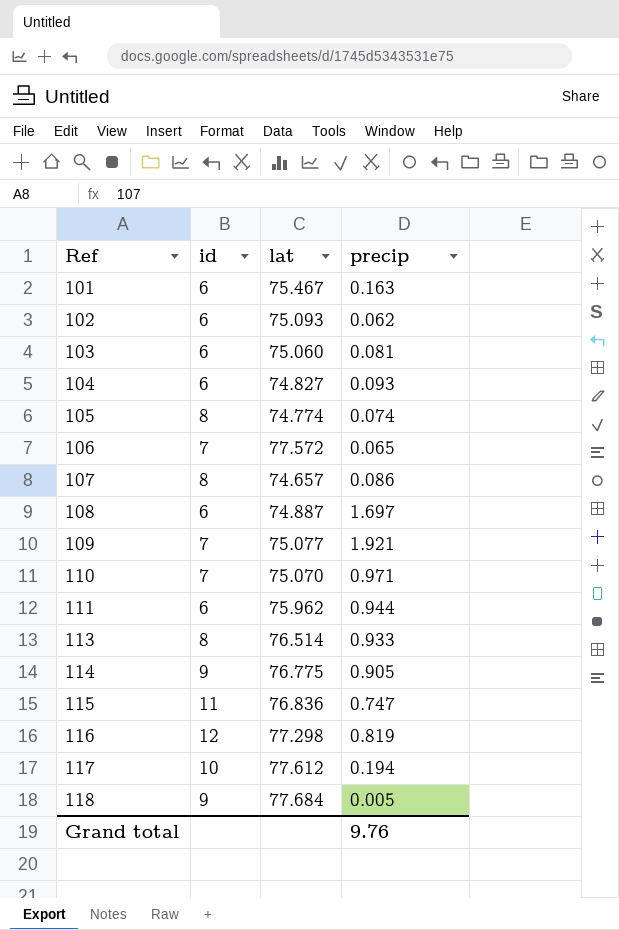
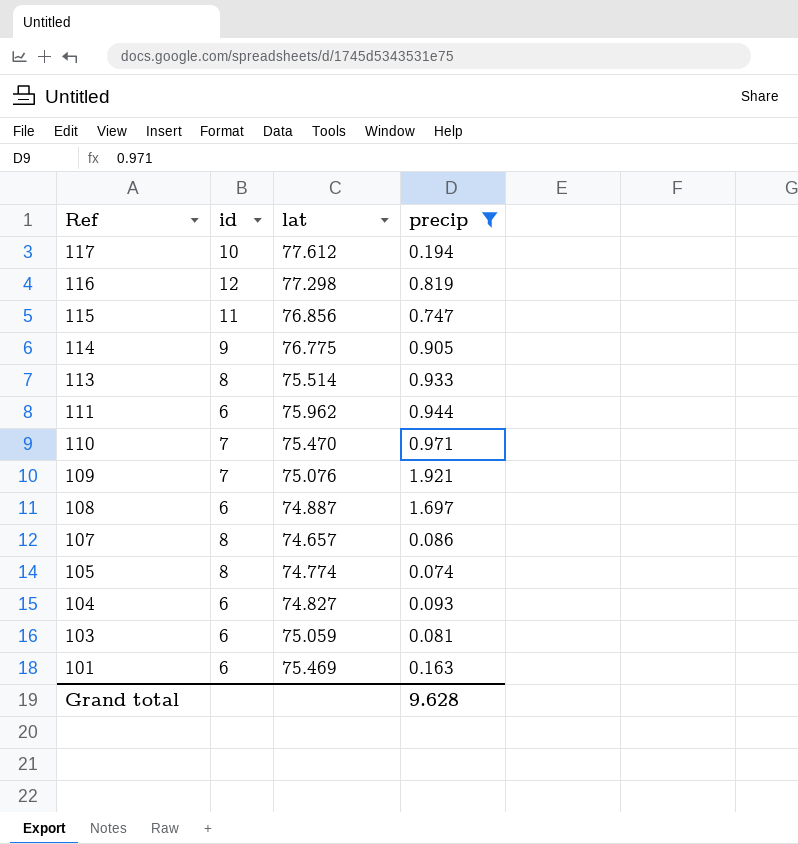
filter: none -> precip >= 0.074
row order: Ref ascending -> Ref descending
115 | lat: 76.836 -> 76.856
113 | lat: 76.514 -> 75.514
110 | lat: 75.070 -> 75.470
109 | lat: 75.077 -> 75.076
103 | lat: 75.060 -> 75.059
101 | lat: 75.467 -> 75.469
Grand total | precip: 9.76 -> 9.628

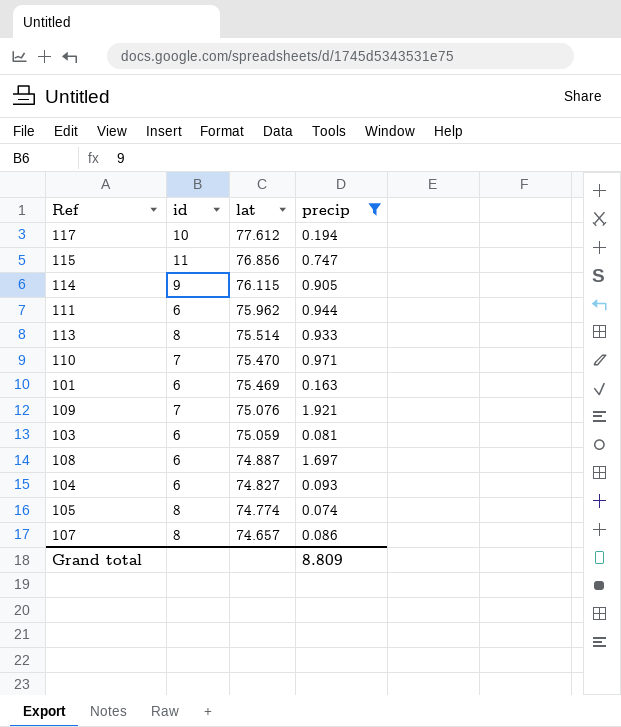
row order: Ref descending -> lat descending
row 116: 12 | 77.298 | 0.819 -> none
114 | lat: 76.775 -> 76.115
Grand total | precip: 9.628 -> 8.809

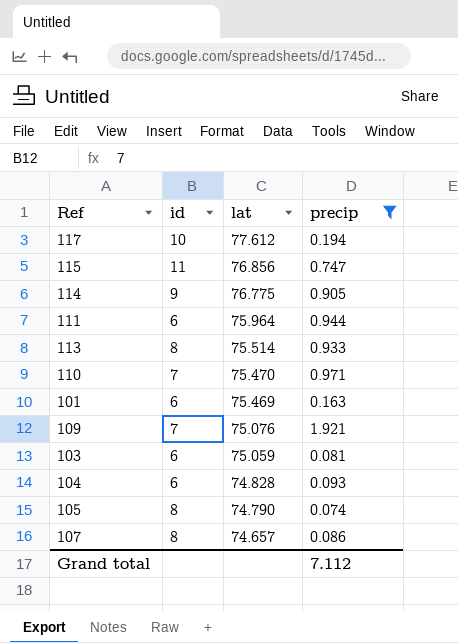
row 108: 6 | 74.887 | 1.697 -> none
114 | lat: 76.115 -> 76.775
111 | lat: 75.962 -> 75.964
104 | lat: 74.827 -> 74.828
105 | lat: 74.774 -> 74.790
Grand total | precip: 8.809 -> 7.112

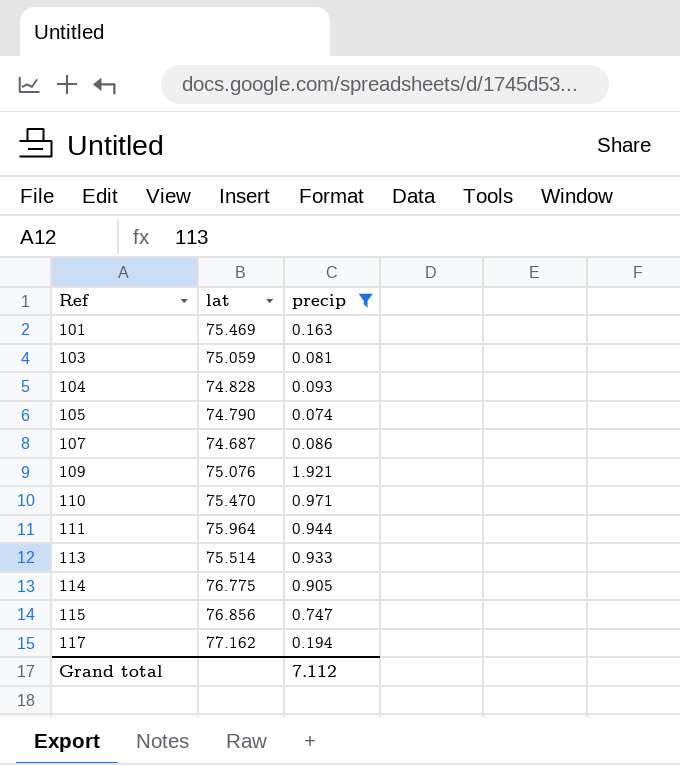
row order: lat descending -> Ref ascending
column id | position: 2 -> none
107 | lat: 74.657 -> 74.687
117 | lat: 77.612 -> 77.162

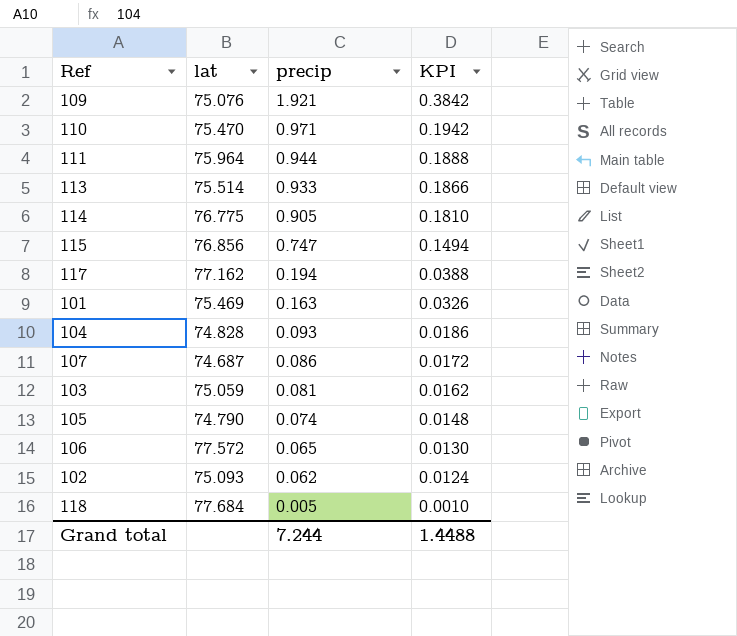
filter: precip >= 0.074 -> none
row order: Ref ascending -> precip descending
column KPI | formula: none -> [precip] * 0.2
Grand total | precip: 7.112 -> 7.244

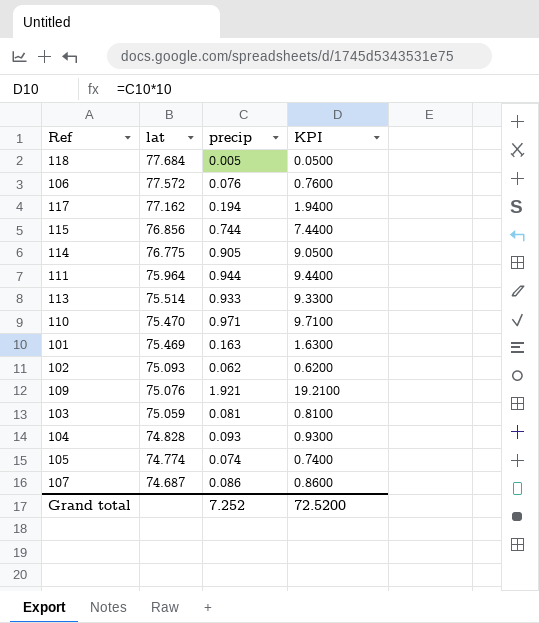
row order: precip descending -> lat descending
column KPI | formula: [precip] * 0.2 -> [precip] * 10
106 | precip: 0.065 -> 0.076
115 | precip: 0.747 -> 0.744
105 | lat: 74.790 -> 74.774
Grand total | precip: 7.244 -> 7.252
Grand total | KPI: 1.4488 -> 72.5200

